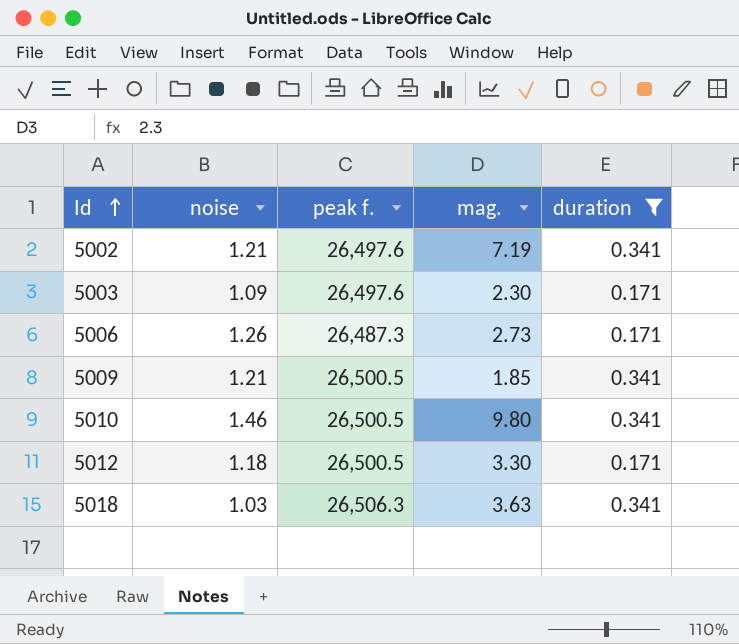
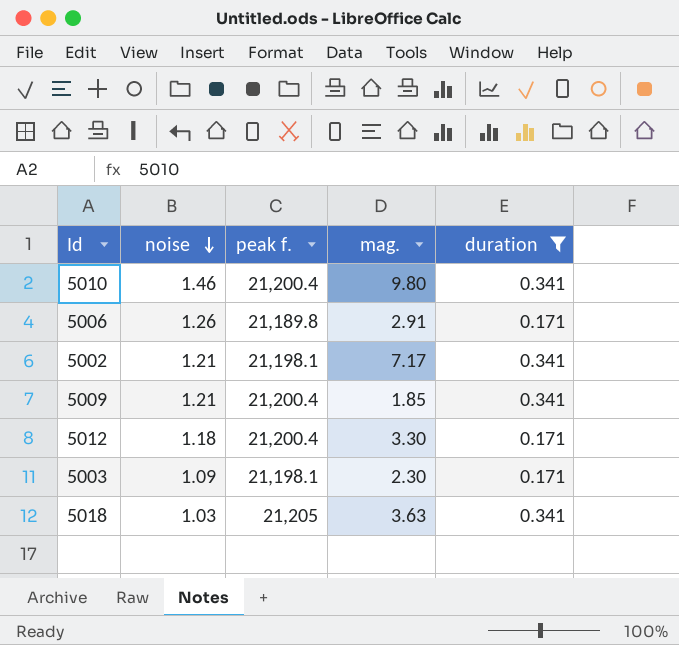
row order: Id ascending -> noise descending
5010 | peak f.: 26,500.5 -> 21,200.4
5006 | peak f.: 26,487.3 -> 21,189.8
5006 | mag.: 2.73 -> 2.91
5002 | peak f.: 26,497.6 -> 21,198.1
5002 | mag.: 7.19 -> 7.17
5009 | peak f.: 26,500.5 -> 21,200.4
5012 | peak f.: 26,500.5 -> 21,200.4
5003 | peak f.: 26,497.6 -> 21,198.1
5018 | peak f.: 26,506.3 -> 21,205

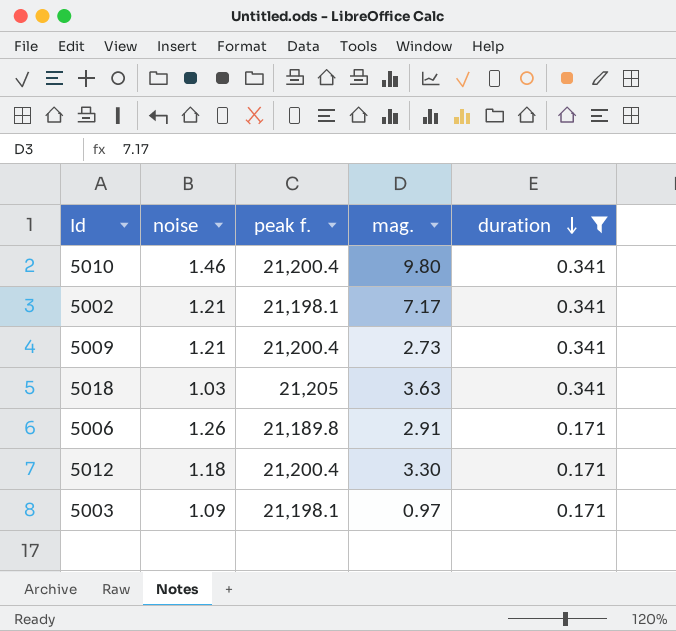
row order: noise descending -> duration descending
5009 | mag.: 1.85 -> 2.73
5003 | mag.: 2.30 -> 0.97

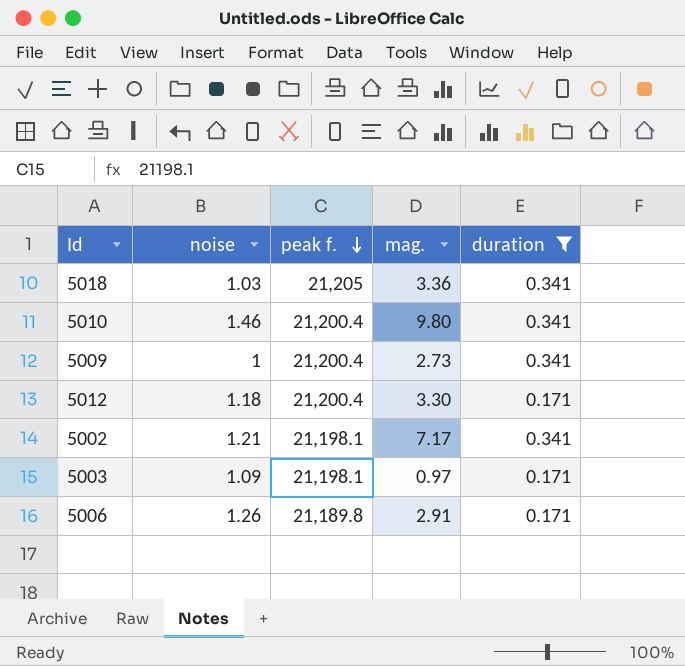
row order: duration descending -> peak f. descending
5018 | mag.: 3.63 -> 3.36
5009 | noise: 1.21 -> 1

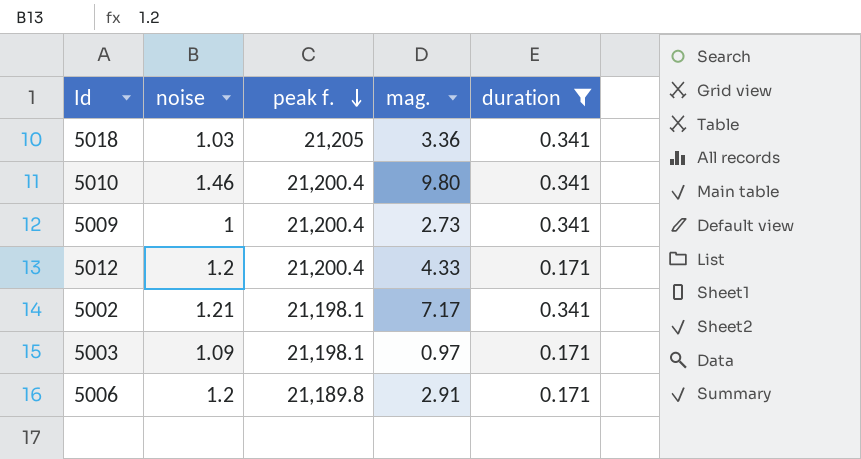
5012 | noise: 1.18 -> 1.2
5012 | mag.: 3.30 -> 4.33
5006 | noise: 1.26 -> 1.2

